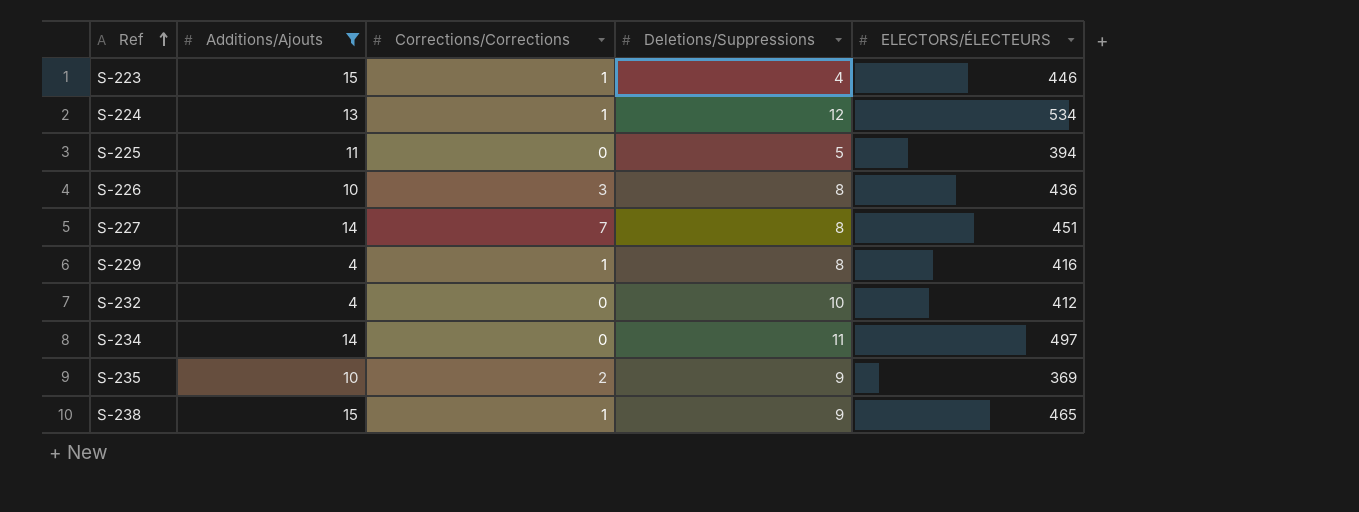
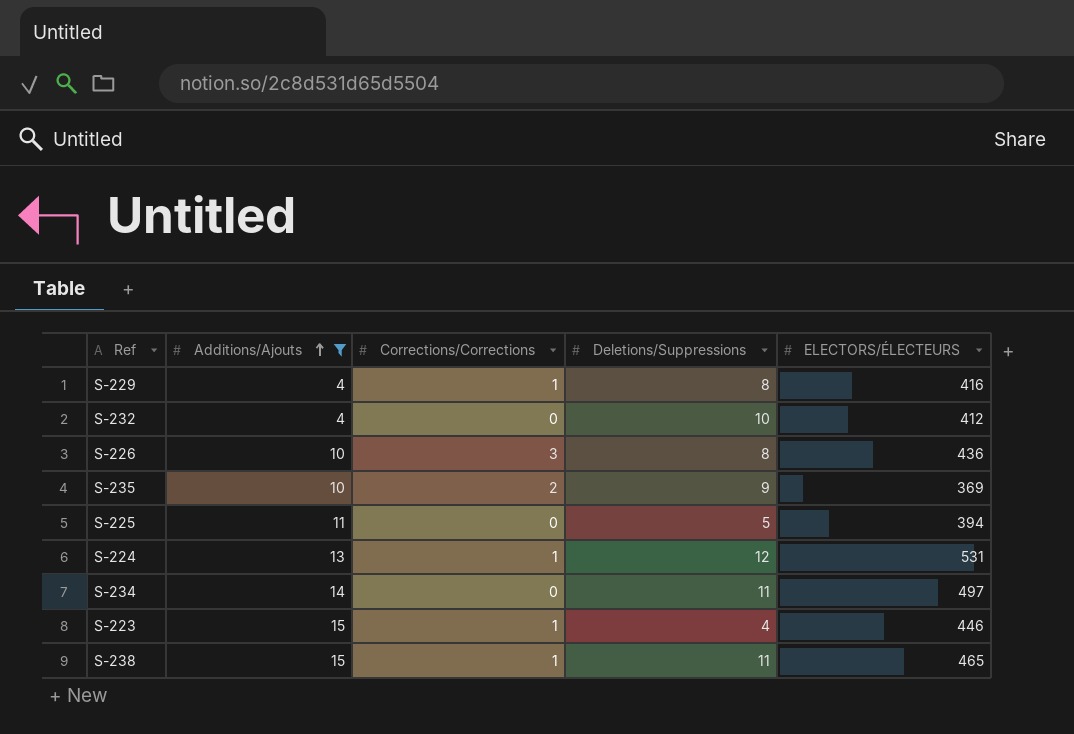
row order: Ref ascending -> Additions/Ajouts ascending
row S-227: 14 | 7 | 8 | 451 -> none
S-224 | ELECTORS/ÉLECTEURS: 534 -> 531
S-238 | Deletions/Suppressions: 9 -> 11

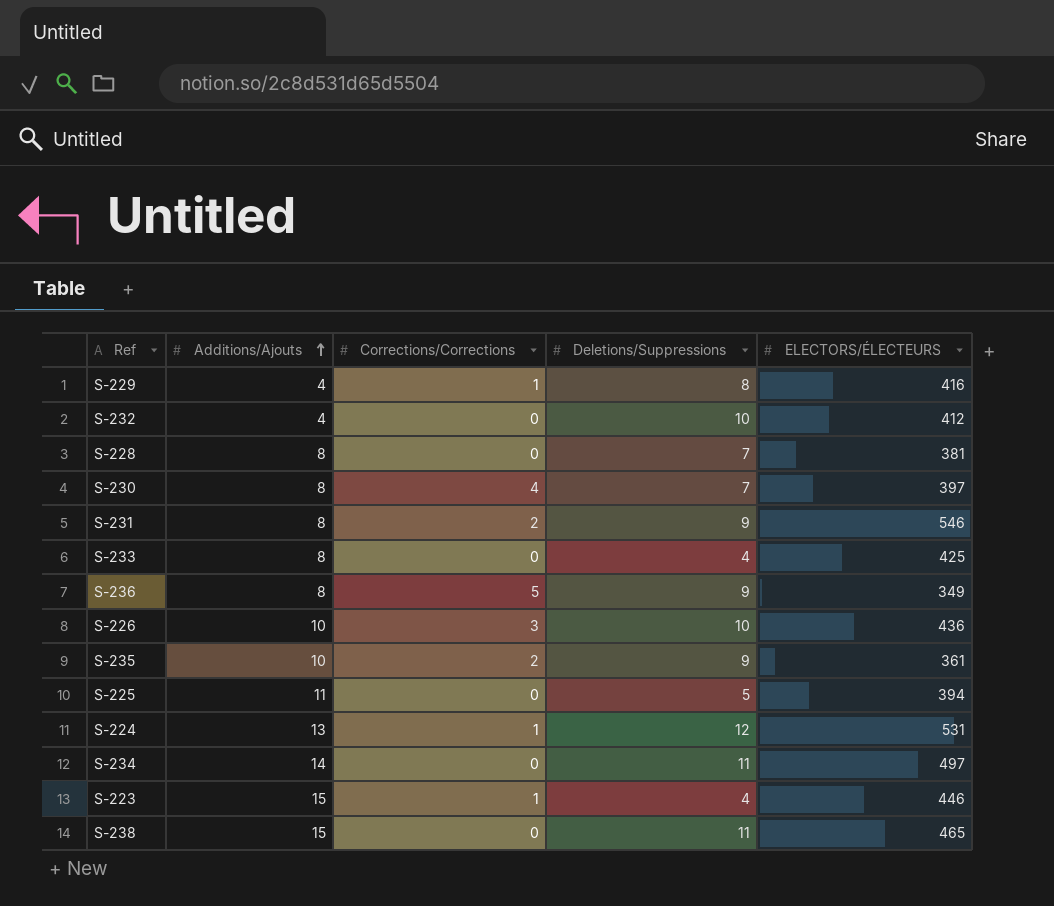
filter: Additions/Ajouts != 8 -> none
S-226 | Deletions/Suppressions: 8 -> 10
S-235 | ELECTORS/ÉLECTEURS: 369 -> 361
S-238 | Corrections/Corrections: 1 -> 0

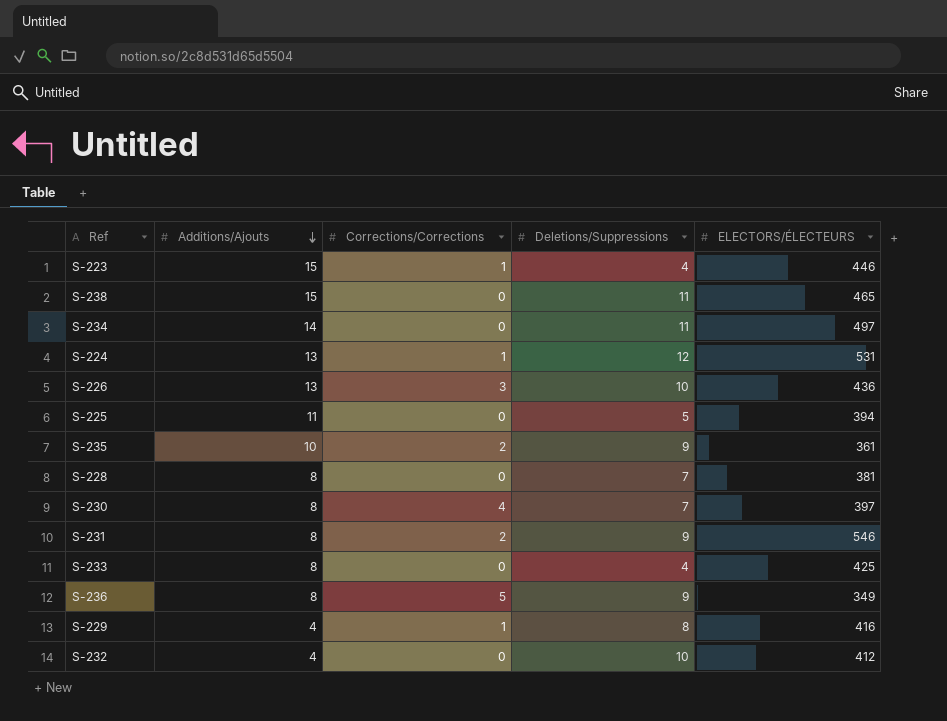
row order: Additions/Ajouts ascending -> Additions/Ajouts descending
S-226 | Additions/Ajouts: 10 -> 13

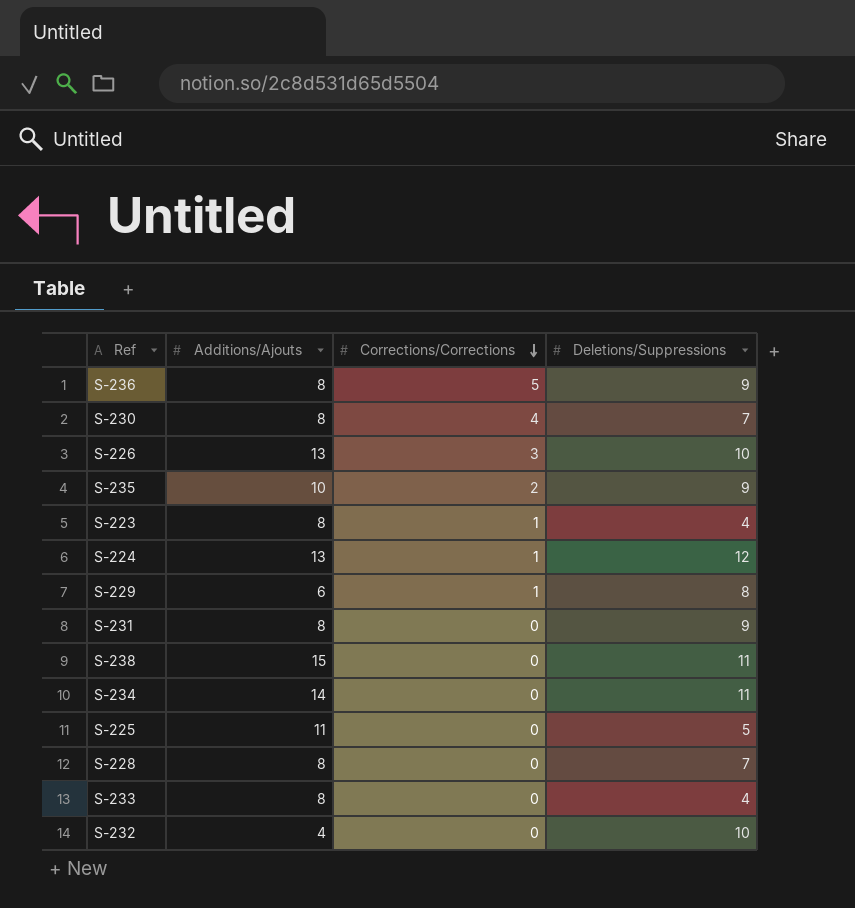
row order: Additions/Ajouts descending -> Corrections/Corrections descending
column ELECTORS/ÉLECTEURS | position: 5 -> none
S-223 | Additions/Ajouts: 15 -> 8
S-229 | Additions/Ajouts: 4 -> 6
S-231 | Corrections/Corrections: 2 -> 0

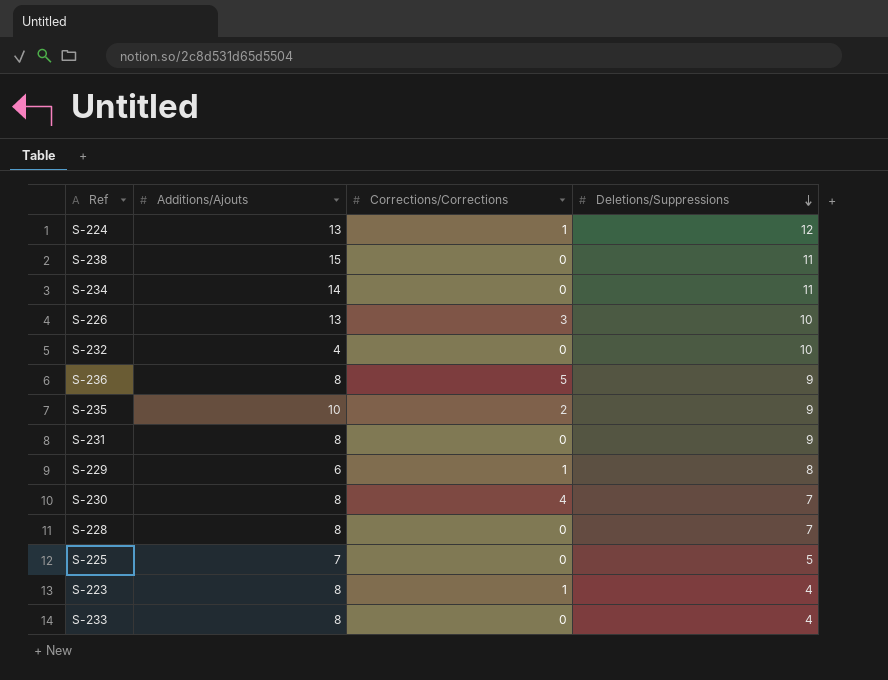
row order: Corrections/Corrections descending -> Deletions/Suppressions descending
S-225 | Additions/Ajouts: 11 -> 7

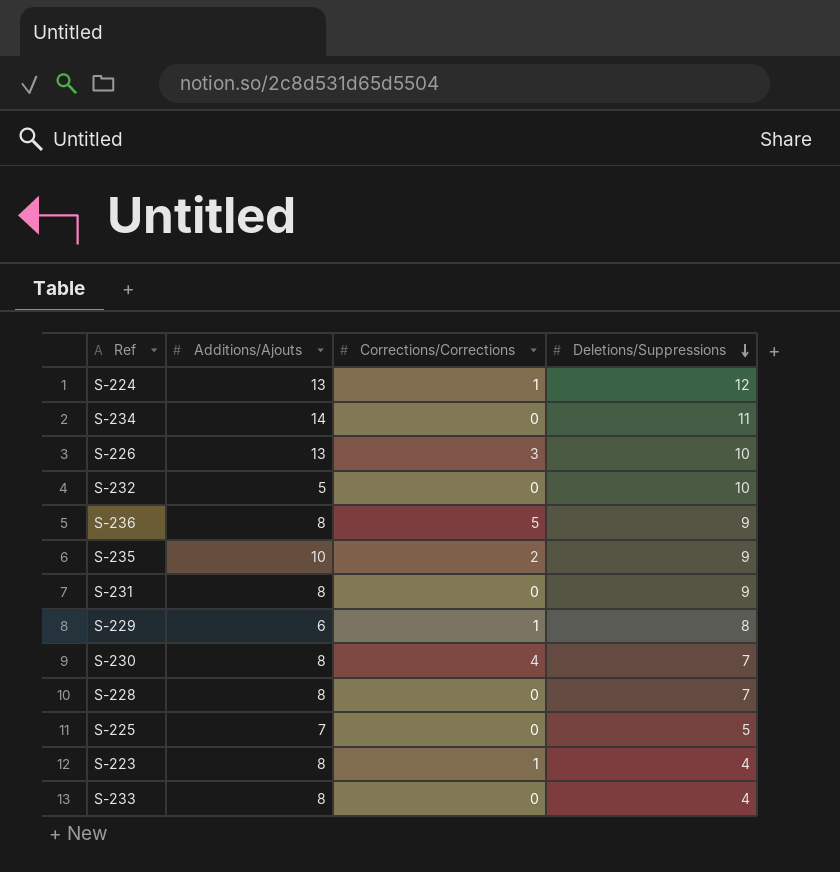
row S-238: 15 | 0 | 11 -> none
S-232 | Additions/Ajouts: 4 -> 5

